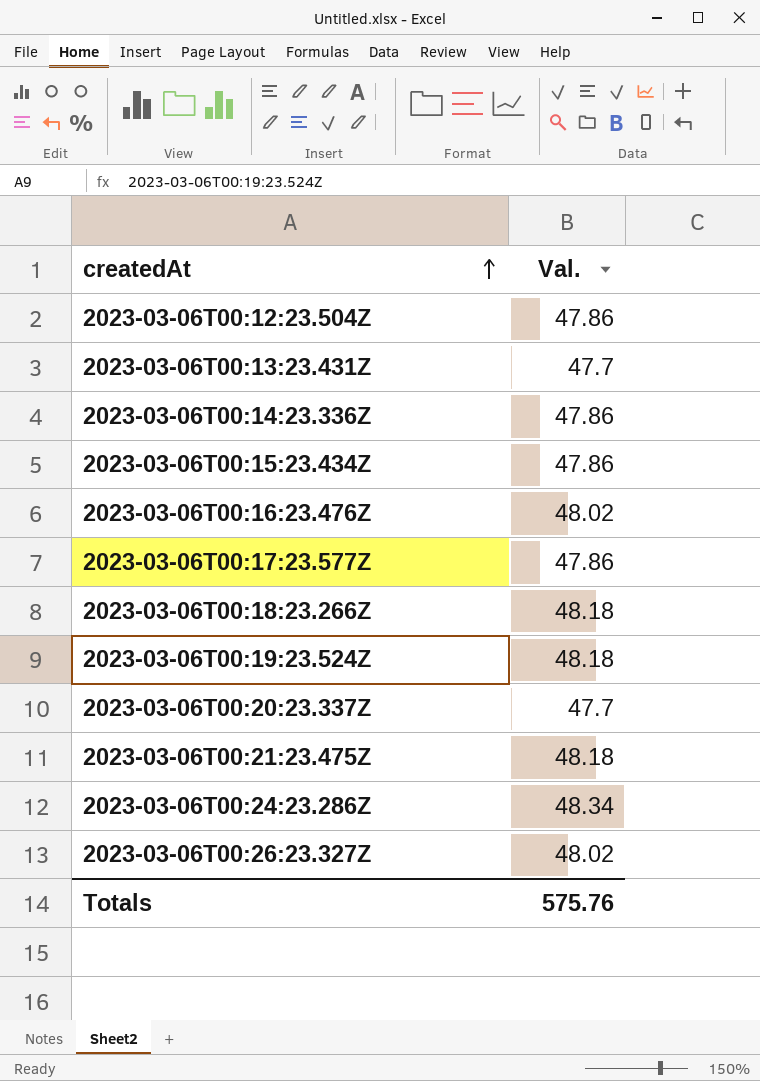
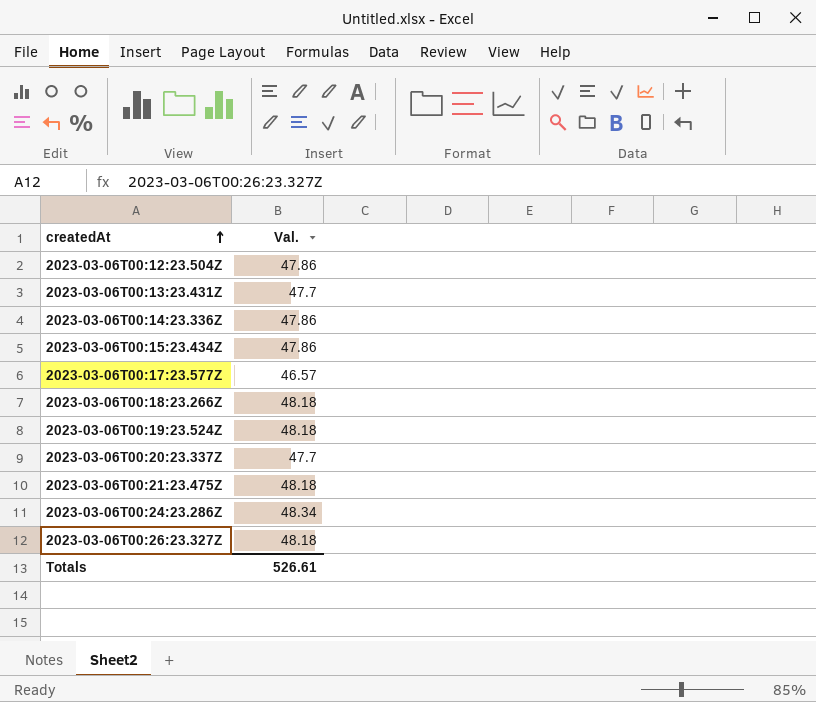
row 2023-03-06T00:16:23.476Z: 48.02 -> none
2023-03-06T00:17:23.577Z | Val.: 47.86 -> 46.57
2023-03-06T00:26:23.327Z | Val.: 48.02 -> 48.18
Totals | Val.: 575.76 -> 526.61

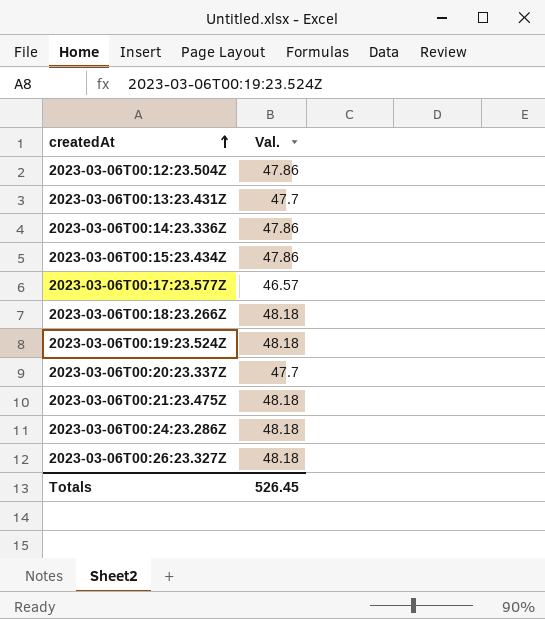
2023-03-06T00:24:23.286Z | Val.: 48.34 -> 48.18
Totals | Val.: 526.61 -> 526.45

